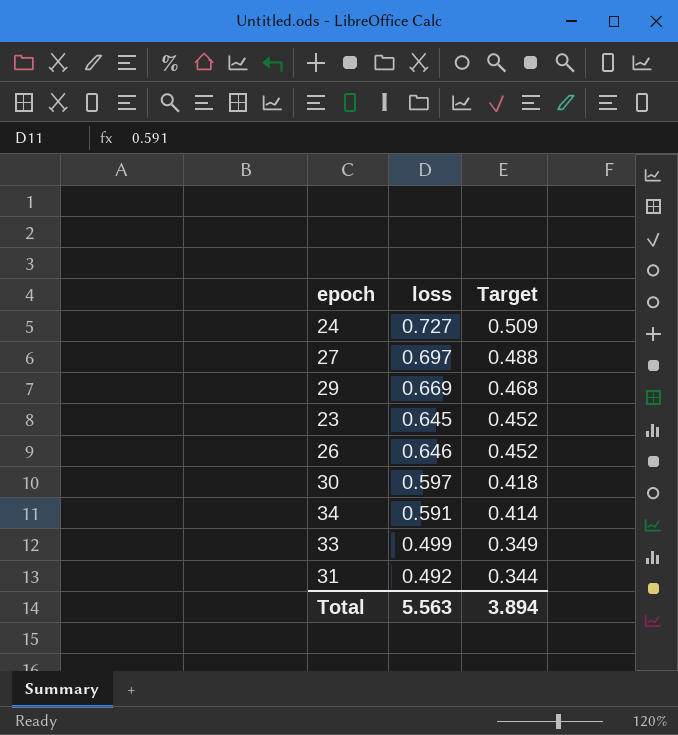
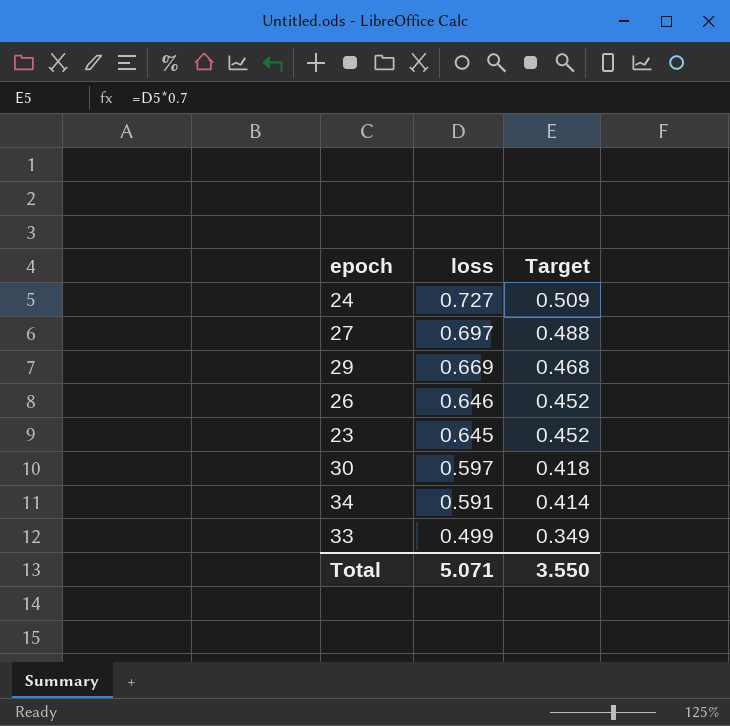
row order: Target descending -> loss descending
row 31: 0.492 | 0.344 -> none
Total | loss: 5.563 -> 5.071
Total | Target: 3.894 -> 3.550

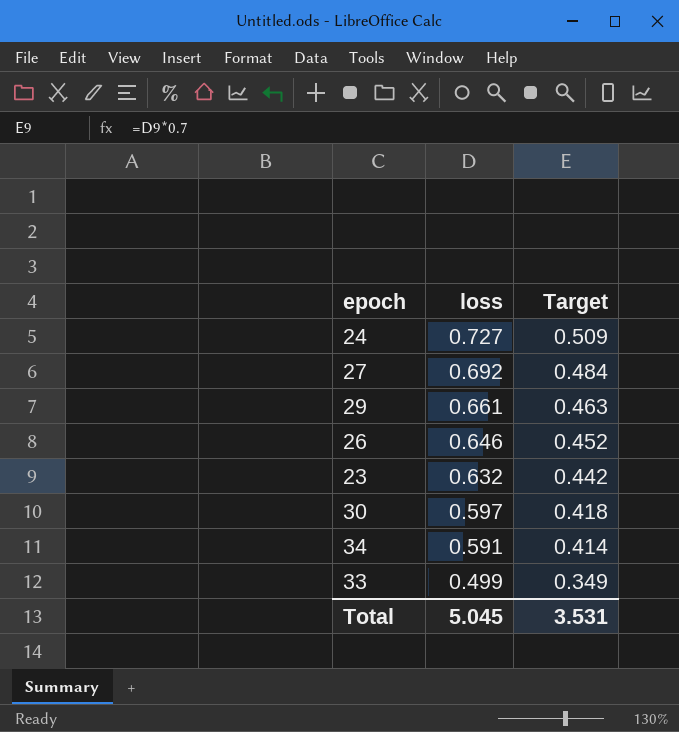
27 | loss: 0.697 -> 0.692
27 | Target: 0.488 -> 0.484
29 | loss: 0.669 -> 0.661
29 | Target: 0.468 -> 0.463
23 | loss: 0.645 -> 0.632
23 | Target: 0.452 -> 0.442
Total | loss: 5.071 -> 5.045
Total | Target: 3.550 -> 3.531

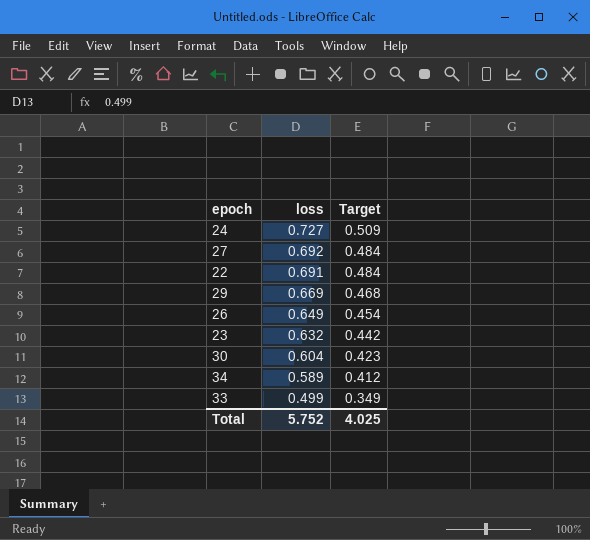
row 22: none -> 0.691 | 0.484
29 | loss: 0.661 -> 0.669
29 | Target: 0.463 -> 0.468
26 | loss: 0.646 -> 0.649
26 | Target: 0.452 -> 0.454
30 | loss: 0.597 -> 0.604
30 | Target: 0.418 -> 0.423
34 | loss: 0.591 -> 0.589
34 | Target: 0.414 -> 0.412
Total | loss: 5.045 -> 5.752
Total | Target: 3.531 -> 4.025

